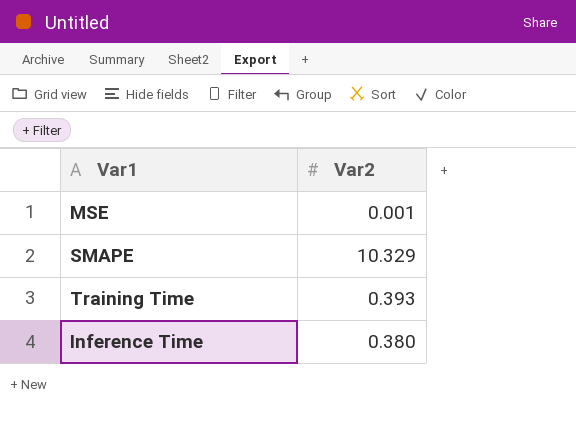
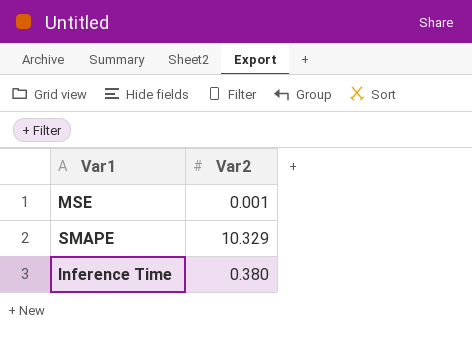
row Training Time: 0.393 -> none

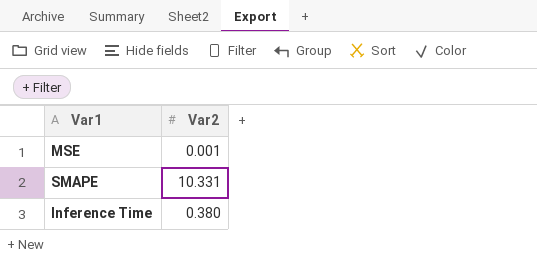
SMAPE | Var2: 10.329 -> 10.331

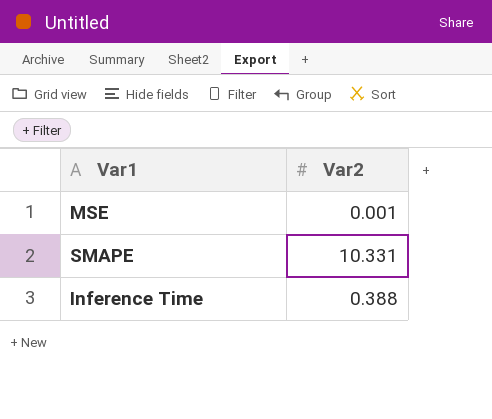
Inference Time | Var2: 0.380 -> 0.388

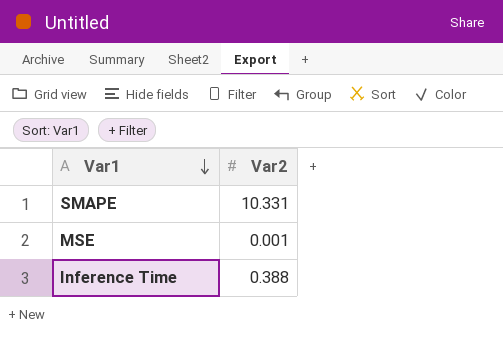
row order: none -> Var1 descending

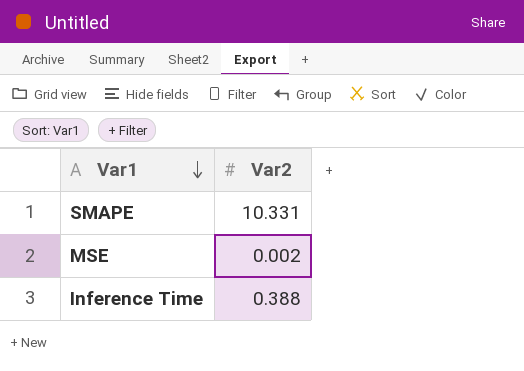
MSE | Var2: 0.001 -> 0.002

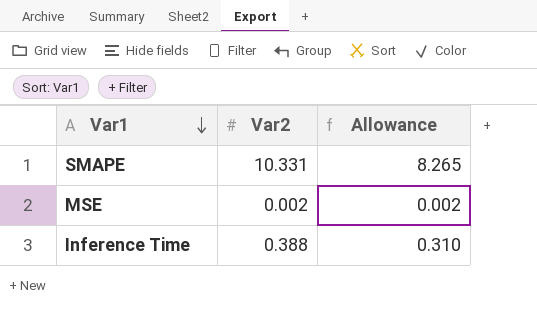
column Allowance | formula: none -> [Var2] * 0.8

